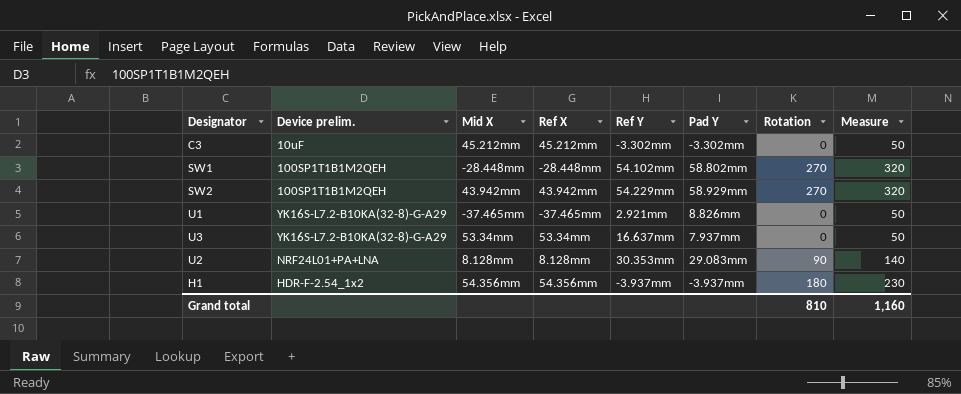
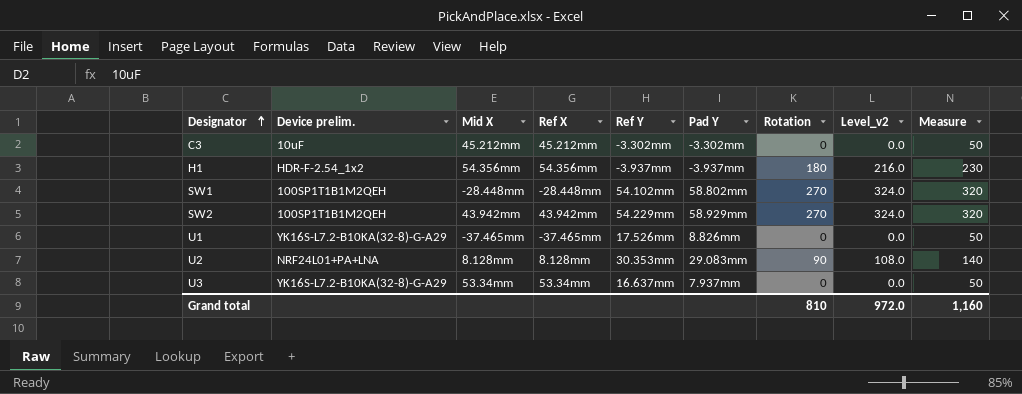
row order: none -> Designator ascending
column Level_v2 | formula: none -> [Rotation] * 1.2
U1 | Ref Y: 2.921mm -> 17.526mm

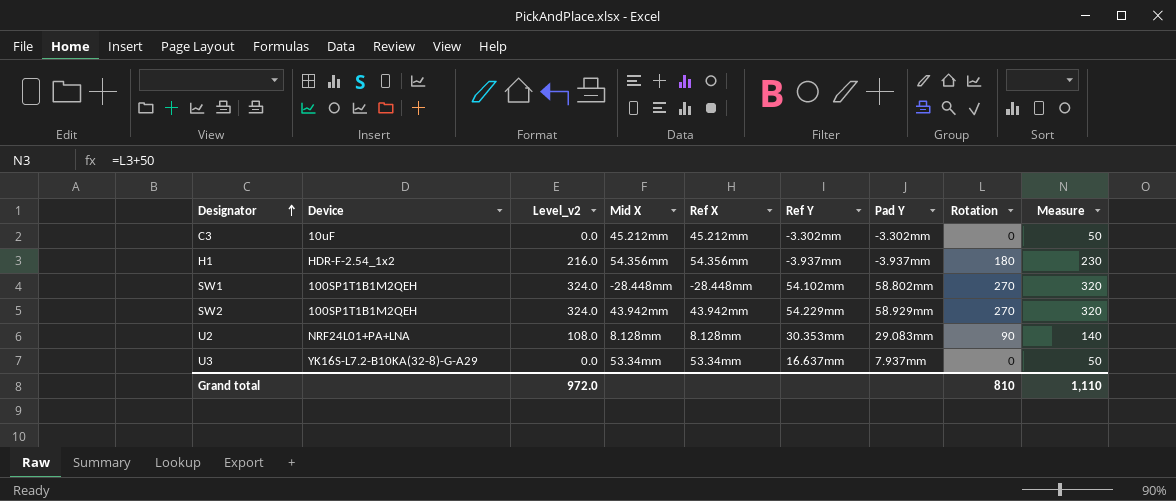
column name: Device prelim. -> Device
column Level_v2 | position: 8 -> 3
row U1: YK16S-L7.2-B10KA(32-8)-G-A29 | -37.465mm | -37.465mm | 17.526mm | 8.826mm | 0 | 0.0 | 50 -> none
Grand total | Measure: 1,160 -> 1,110

